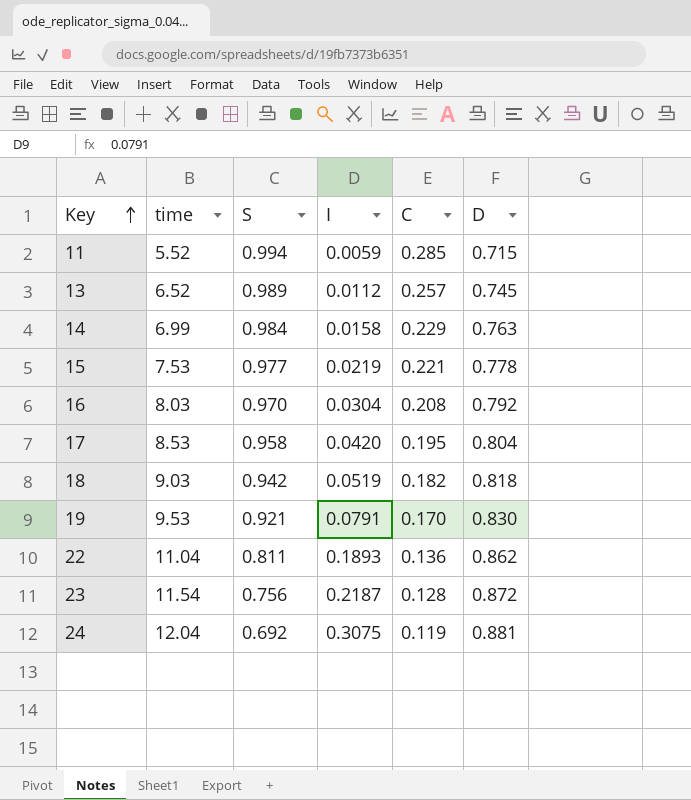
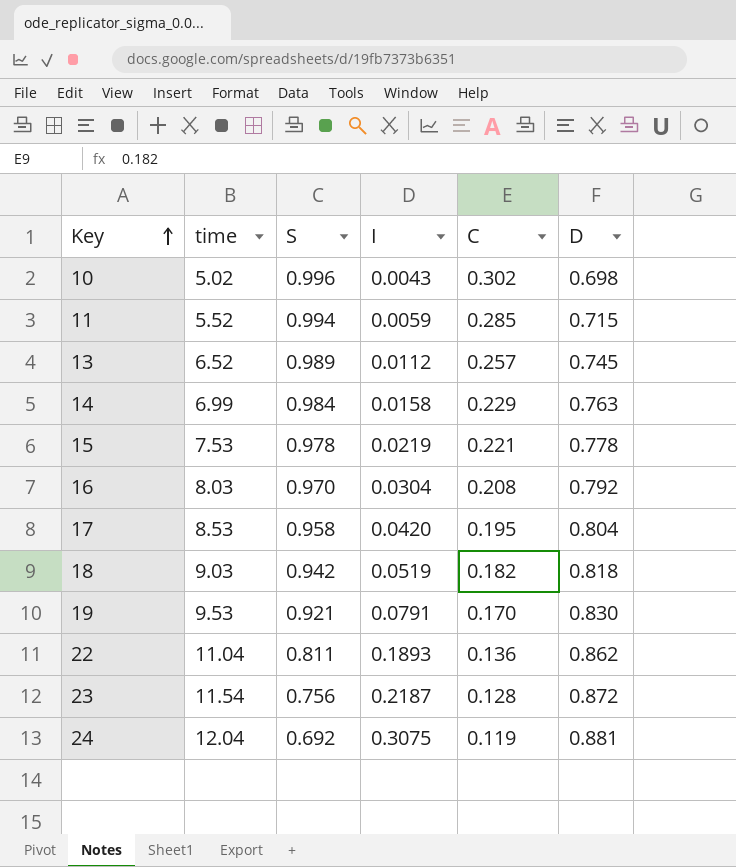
row 10: none -> 5.02 | 0.996 | 0.0043 | 0.302 | 0.698
15 | S: 0.977 -> 0.978

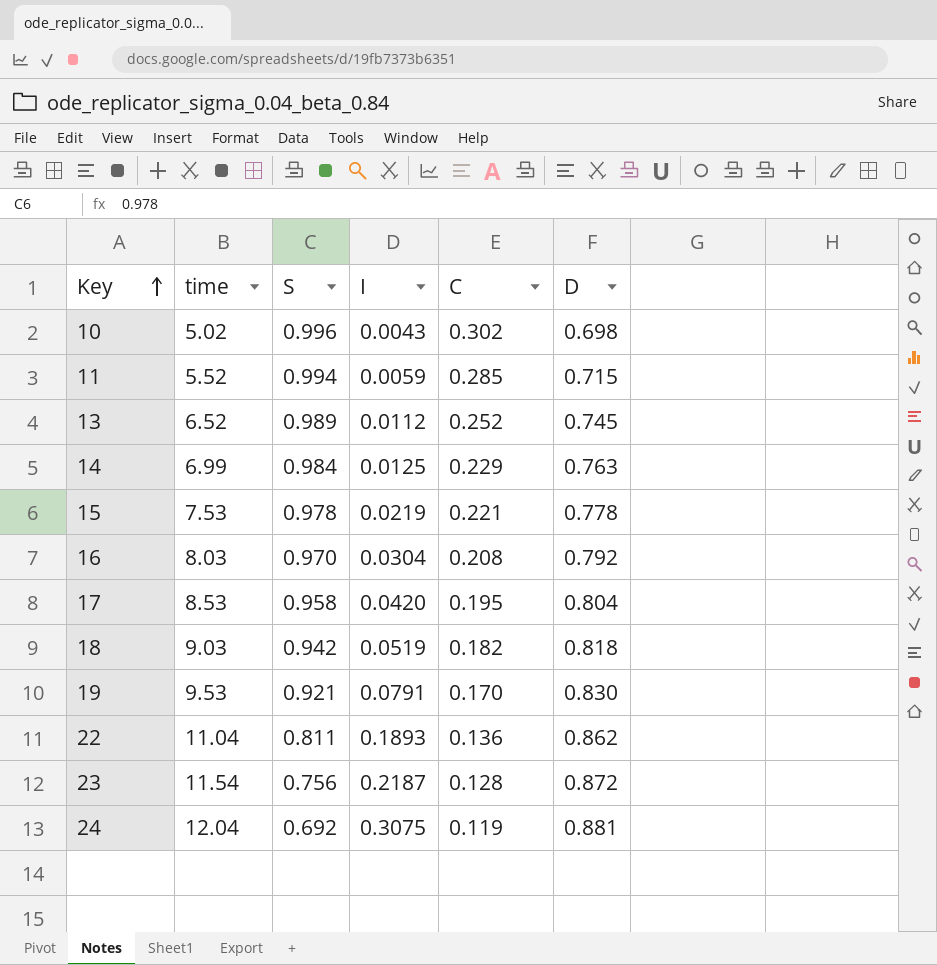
13 | C: 0.257 -> 0.252
14 | I: 0.0158 -> 0.0125

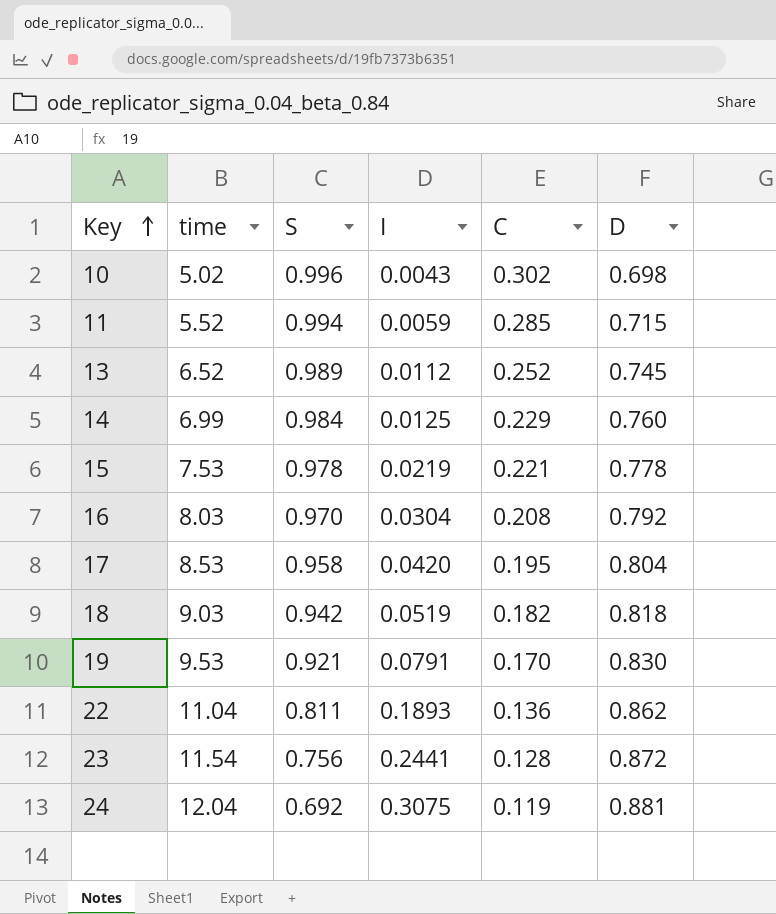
14 | D: 0.763 -> 0.760
23 | I: 0.2187 -> 0.2441

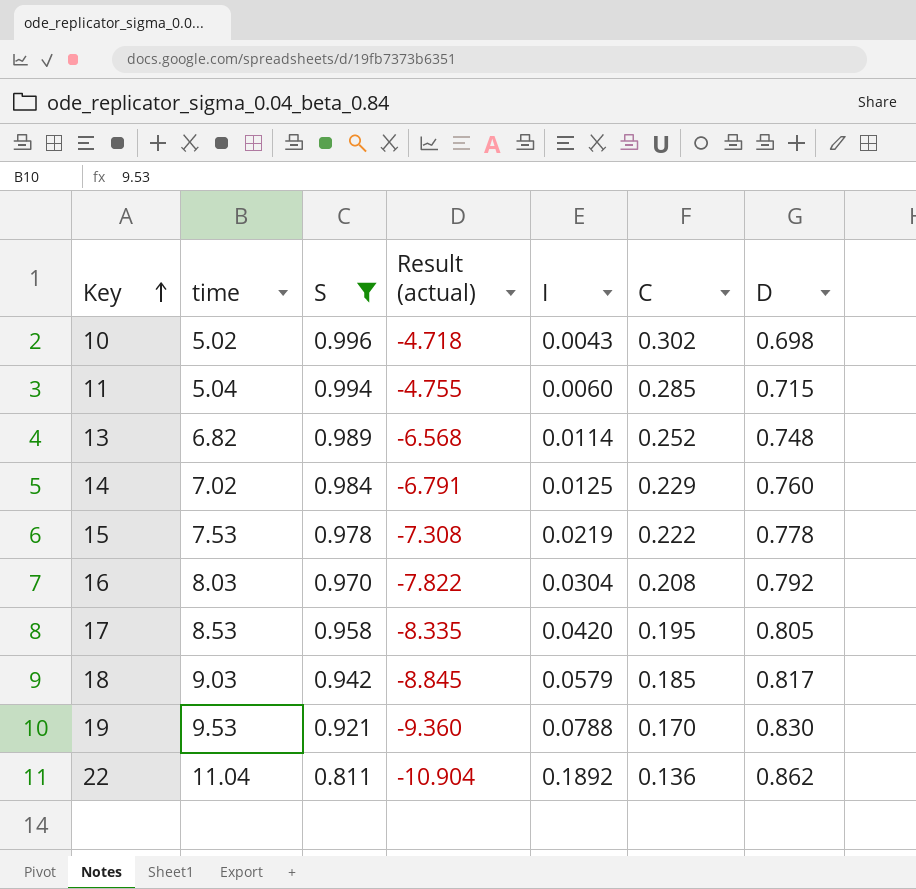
filter: none -> S >= 0.811
column Result (actual) | formula: none -> [C] - [time]
11 | time: 5.52 -> 5.04
11 | I: 0.0059 -> 0.0060
13 | time: 6.52 -> 6.82
13 | I: 0.0112 -> 0.0114
13 | D: 0.745 -> 0.748
14 | time: 6.99 -> 7.02
15 | C: 0.221 -> 0.222
17 | D: 0.804 -> 0.805
18 | I: 0.0519 -> 0.0579
18 | C: 0.182 -> 0.185
18 | D: 0.818 -> 0.817
19 | I: 0.0791 -> 0.0788
22 | I: 0.1893 -> 0.1892

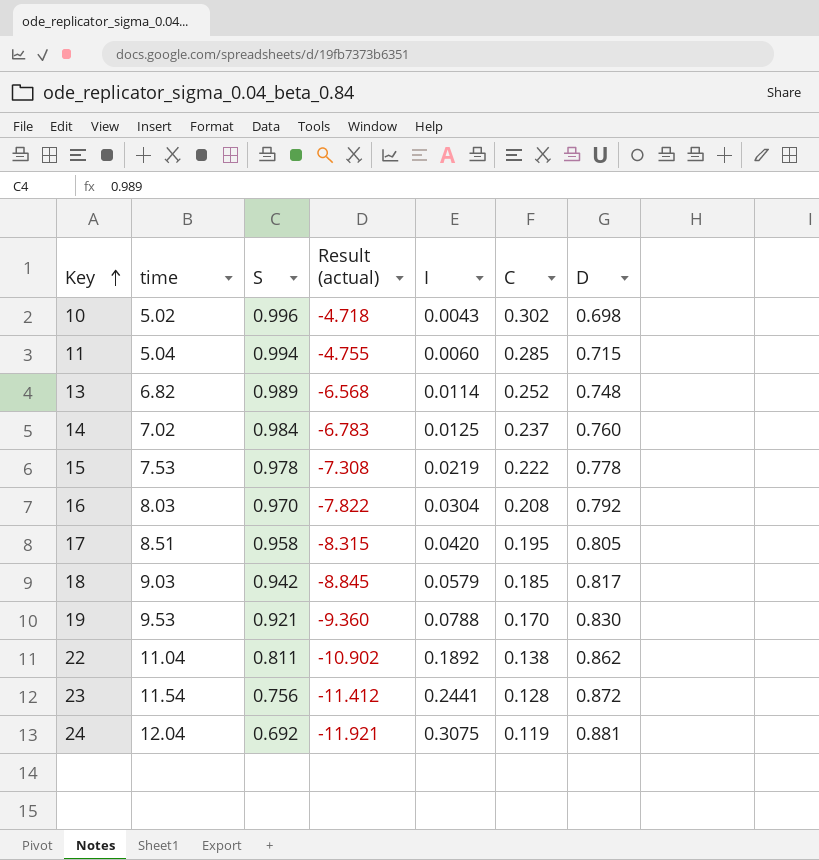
filter: S >= 0.811 -> none
14 | Result (actual): -6.791 -> -6.783
14 | C: 0.229 -> 0.237
17 | time: 8.53 -> 8.51
17 | Result (actual): -8.335 -> -8.315
22 | Result (actual): -10.904 -> -10.902
22 | C: 0.136 -> 0.138

